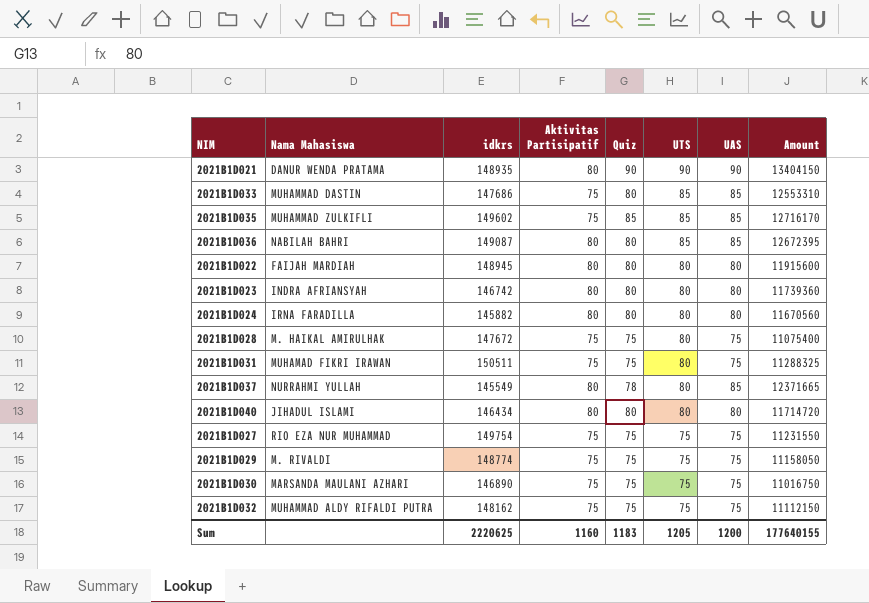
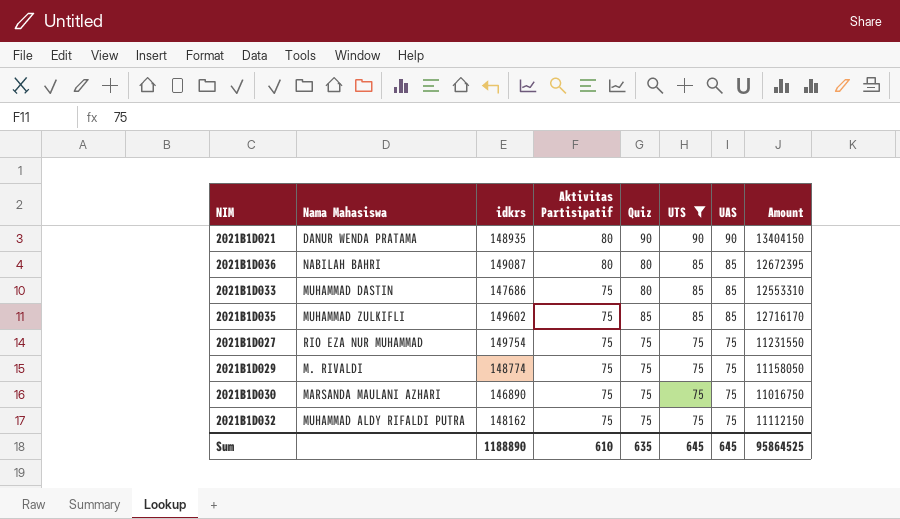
filter: none -> UTS != 80
row order: UTS descending -> Aktivitas Partisipatif descending
Sum | idkrs: 2220625 -> 1188890
Sum | Aktivitas Partisipatif: 1160 -> 610
Sum | Quiz: 1183 -> 635
Sum | UTS: 1205 -> 645
Sum | UAS: 1200 -> 645
Sum | Amount: 177640155 -> 95864525

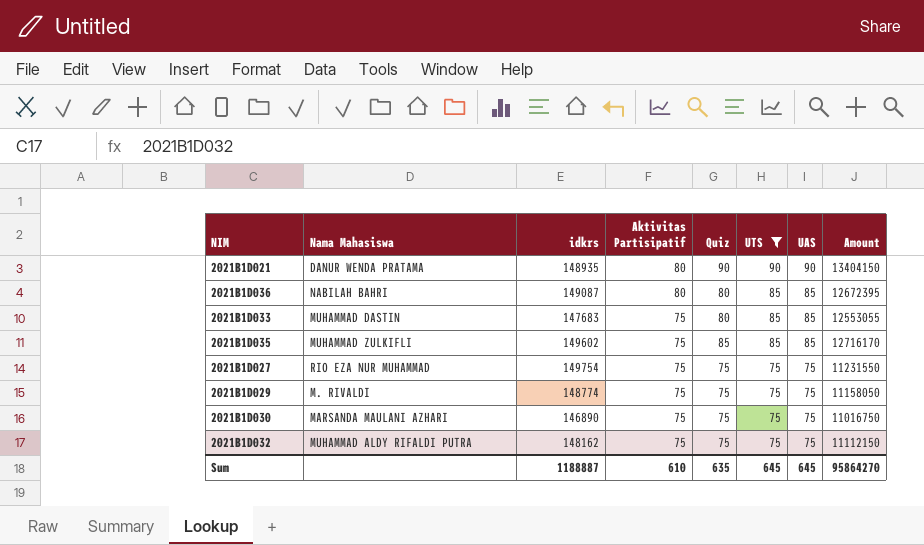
2021B1D033 | idkrs: 147686 -> 147683
2021B1D033 | Amount: 12553310 -> 12553055
Sum | idkrs: 1188890 -> 1188887
Sum | Amount: 95864525 -> 95864270

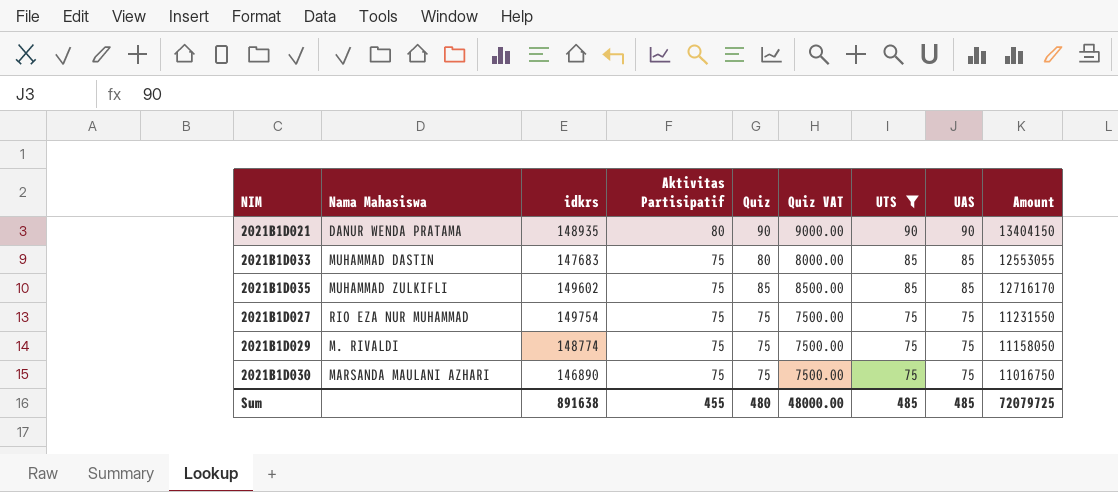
column Quiz VAT | formula: none -> [Quiz] * 100
row 2021B1D036: NABILAH BAHRI | 149087 | 80 | 80 | 85 | 85 | 12672395 -> none
row 2021B1D032: MUHAMMAD ALDY RIFALDI PUTRA | 148162 | 75 | 75 | 75 | 75 | 11112150 -> none
Sum | idkrs: 1188887 -> 891638
Sum | Aktivitas Partisipatif: 610 -> 455
Sum | Quiz: 635 -> 480
Sum | UTS: 645 -> 485
Sum | UAS: 645 -> 485
Sum | Amount: 95864270 -> 72079725

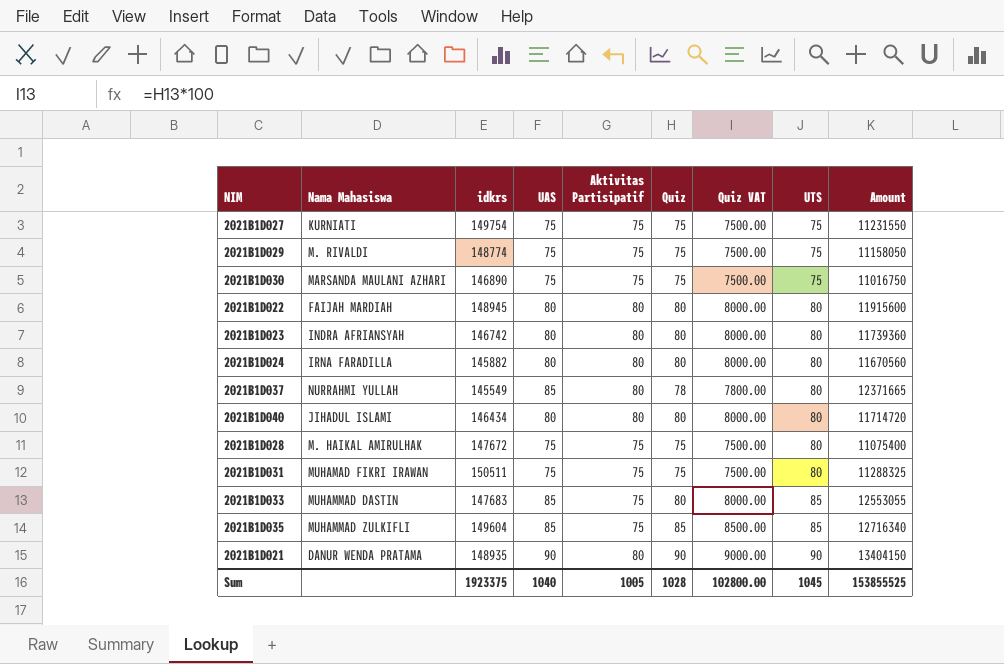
filter: UTS != 80 -> none
row order: Aktivitas Partisipatif descending -> UTS ascending
column UAS | position: 8 -> 4
2021B1D027 | Nama Mahasiswa: RIO EZA NUR MUHAMMAD -> KURNIATI
2021B1D035 | idkrs: 149602 -> 149604
2021B1D035 | Amount: 12716170 -> 12716340
Sum | idkrs: 891638 -> 1923375
Sum | UAS: 485 -> 1040
Sum | Aktivitas Partisipatif: 455 -> 1005
Sum | Quiz: 480 -> 1028
Sum | Quiz VAT: 48000.00 -> 102800.00
Sum | UTS: 485 -> 1045
Sum | Amount: 72079725 -> 153855525

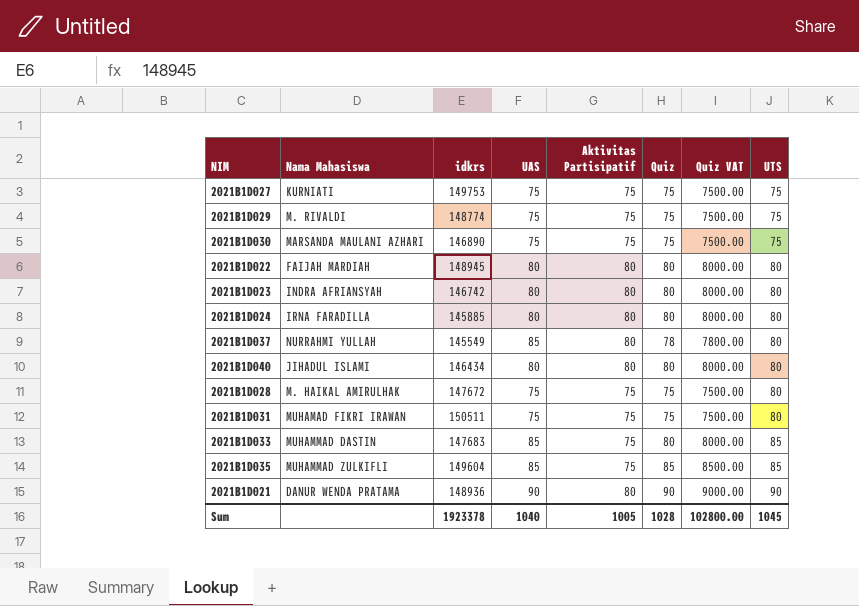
column Amount | formula: [idkrs] * [UAS] -> none
2021B1D027 | idkrs: 149754 -> 149753
2021B1D024 | idkrs: 145882 -> 145885
2021B1D021 | idkrs: 148935 -> 148936
Sum | idkrs: 1923375 -> 1923378

